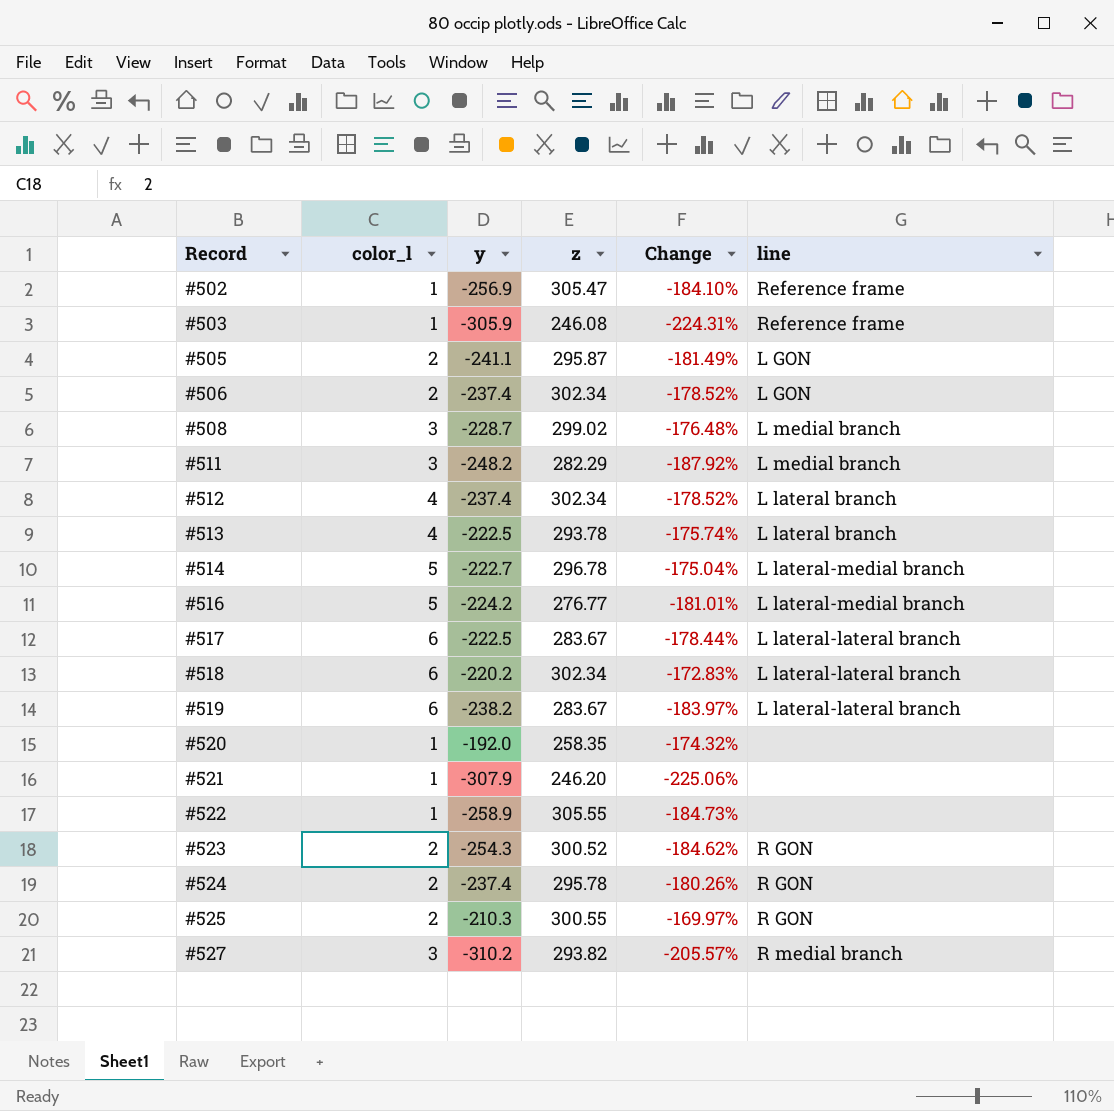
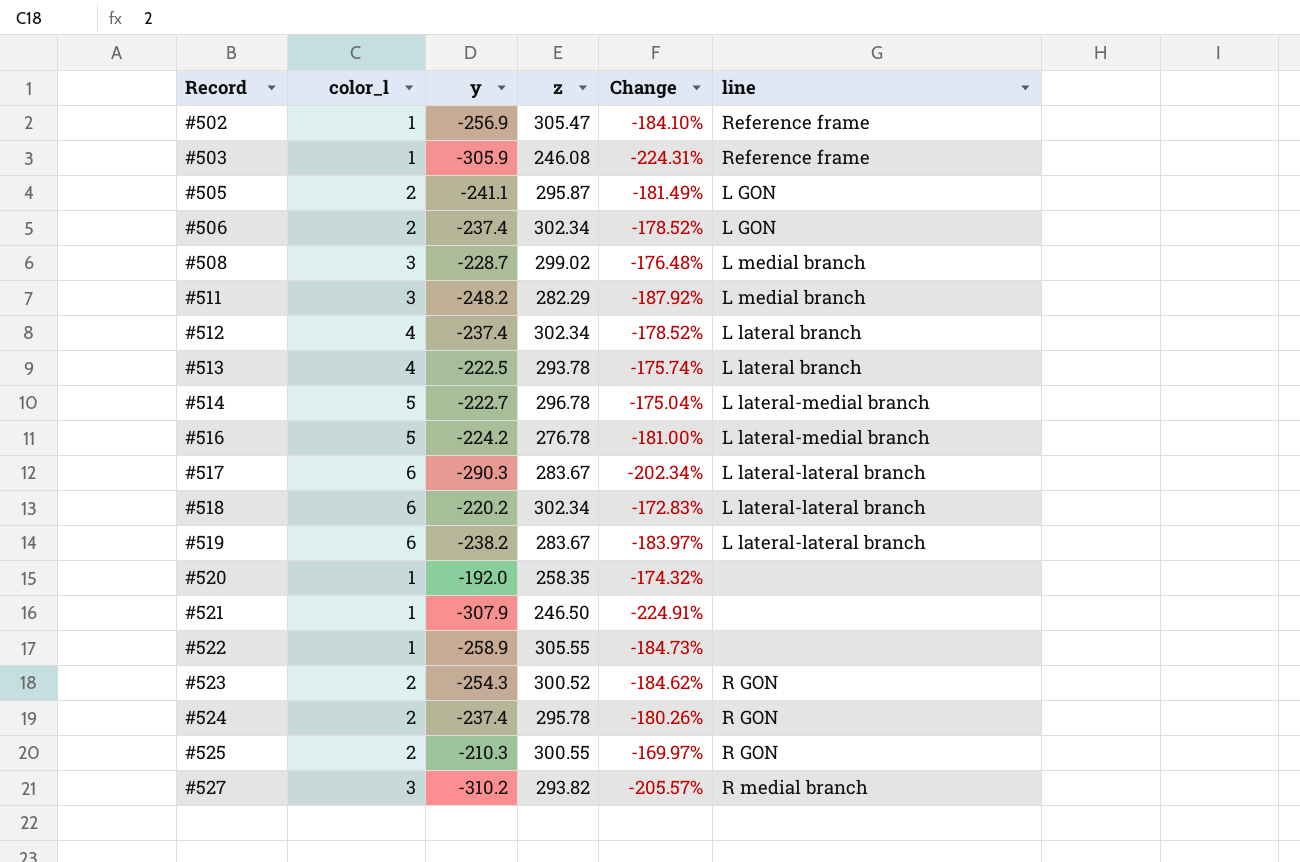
#516 | z: 276.77 -> 276.78
#516 | Change: -181.01% -> -181.00%
#517 | y: -222.5 -> -290.3
#517 | Change: -178.44% -> -202.34%
#521 | z: 246.20 -> 246.50
#521 | Change: -225.06% -> -224.91%

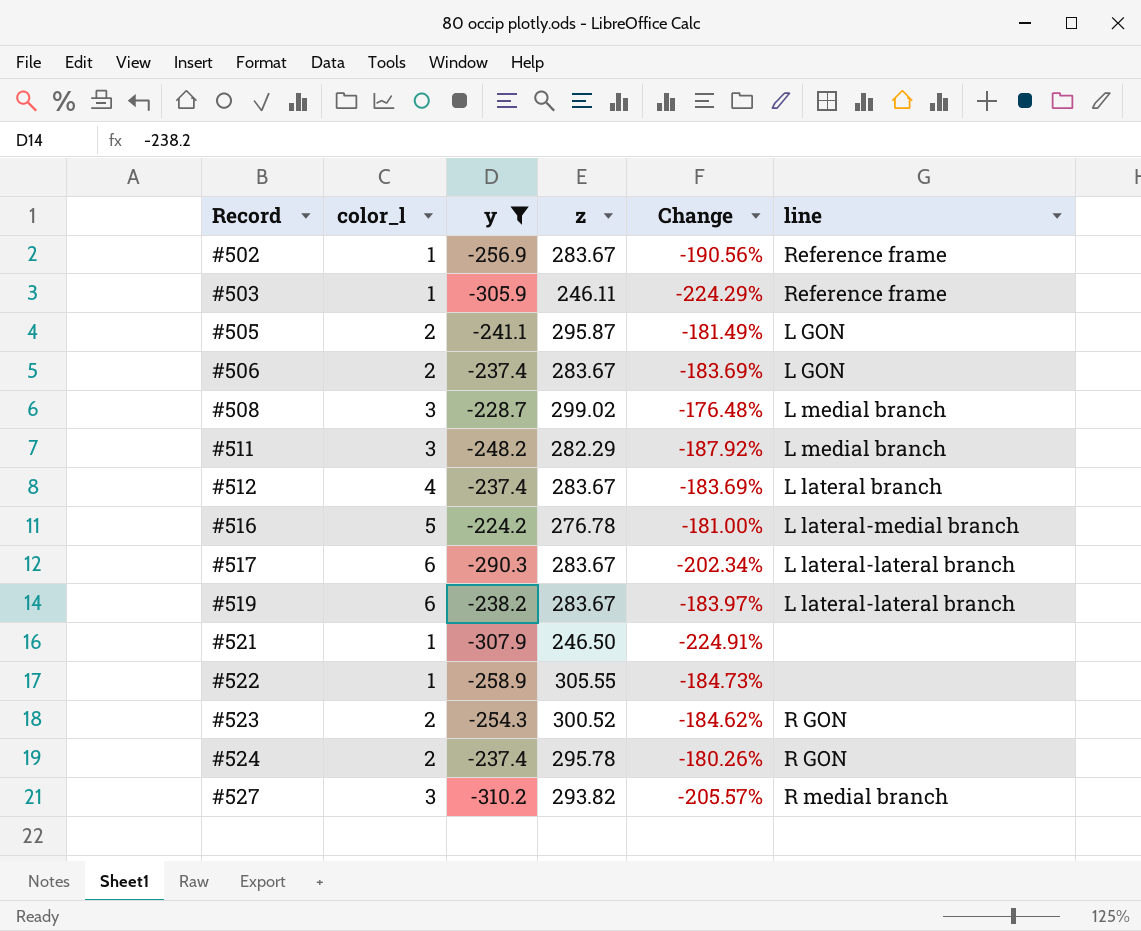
filter: none -> y <= -224.2
#502 | z: 305.47 -> 283.67
#502 | Change: -184.10% -> -190.56%
#503 | z: 246.08 -> 246.11
#503 | Change: -224.31% -> -224.29%
#506 | z: 302.34 -> 283.67
#506 | Change: -178.52% -> -183.69%
#512 | z: 302.34 -> 283.67
#512 | Change: -178.52% -> -183.69%

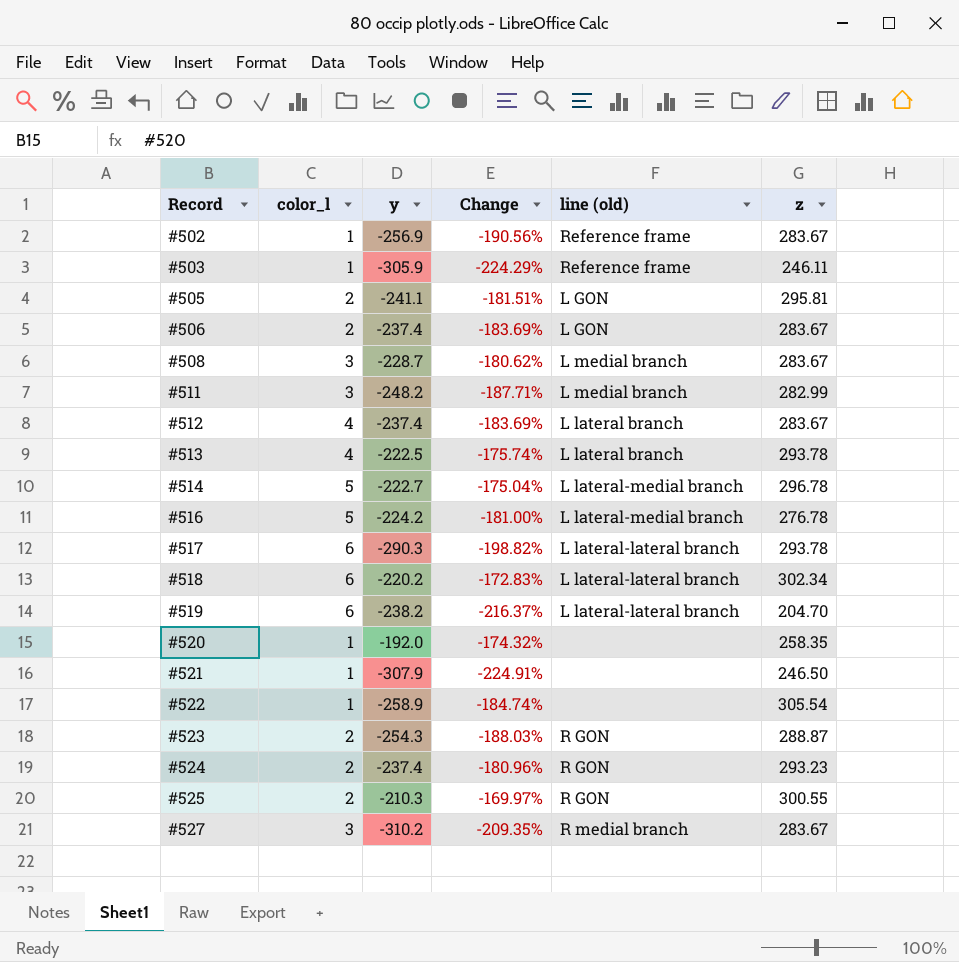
filter: y <= -224.2 -> none
column name: line -> line (old)
column z | position: 4 -> 6
#505 | Change: -181.49% -> -181.51%
#505 | z: 295.87 -> 295.81
#508 | Change: -176.48% -> -180.62%
#508 | z: 299.02 -> 283.67
#511 | Change: -187.92% -> -187.71%
#511 | z: 282.29 -> 282.99
#517 | Change: -202.34% -> -198.82%
#517 | z: 283.67 -> 293.78
#519 | Change: -183.97% -> -216.37%
#519 | z: 283.67 -> 204.70
#522 | Change: -184.73% -> -184.74%
#522 | z: 305.55 -> 305.54
#523 | Change: -184.62% -> -188.03%
#523 | z: 300.52 -> 288.87
#524 | Change: -180.26% -> -180.96%
#524 | z: 295.78 -> 293.23
#527 | Change: -205.57% -> -209.35%
#527 | z: 293.82 -> 283.67

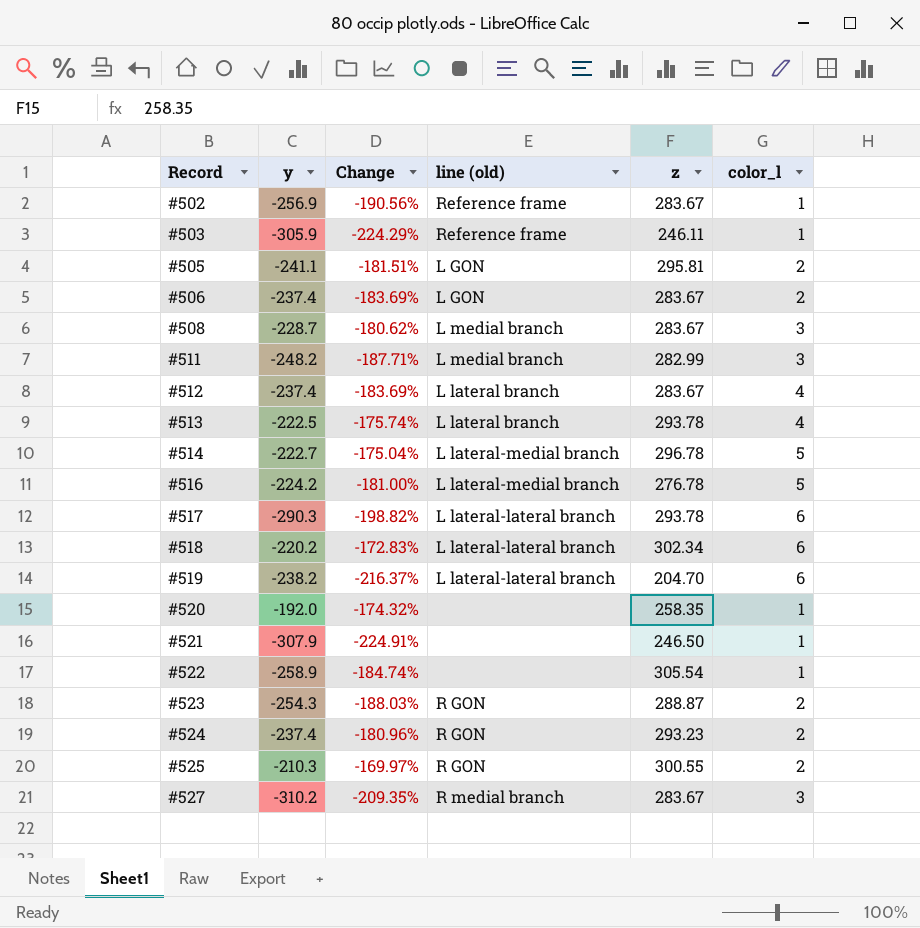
column color_l | position: 2 -> 6

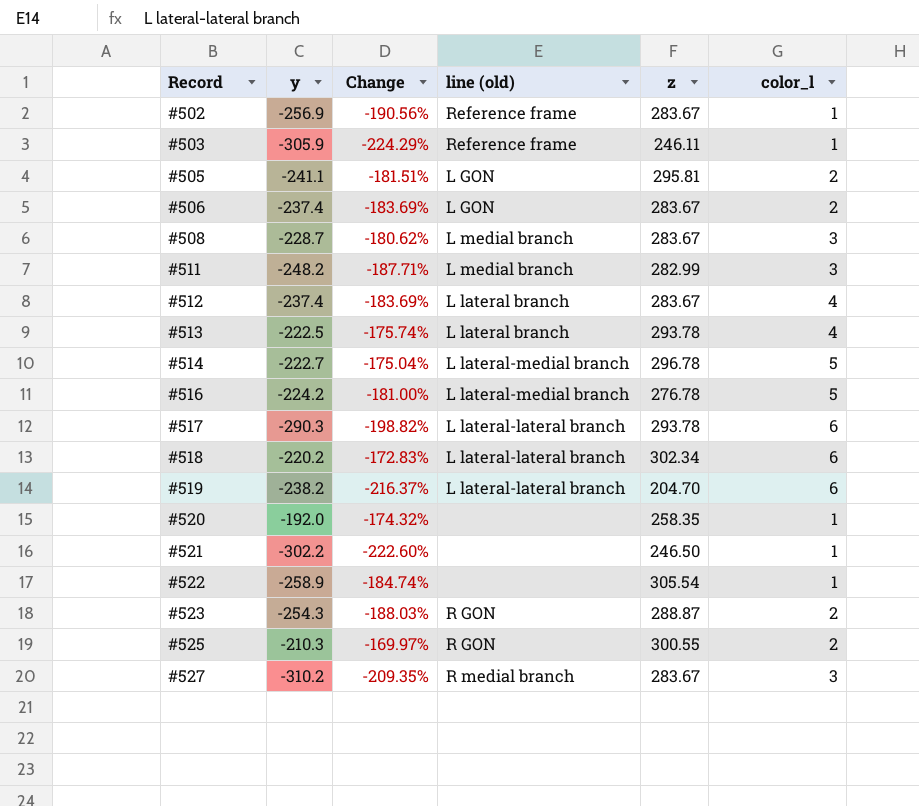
row #524: -237.4 | -180.96% | R GON | 293.23 | 2 -> none
#521 | y: -307.9 -> -302.2
#521 | Change: -224.91% -> -222.60%

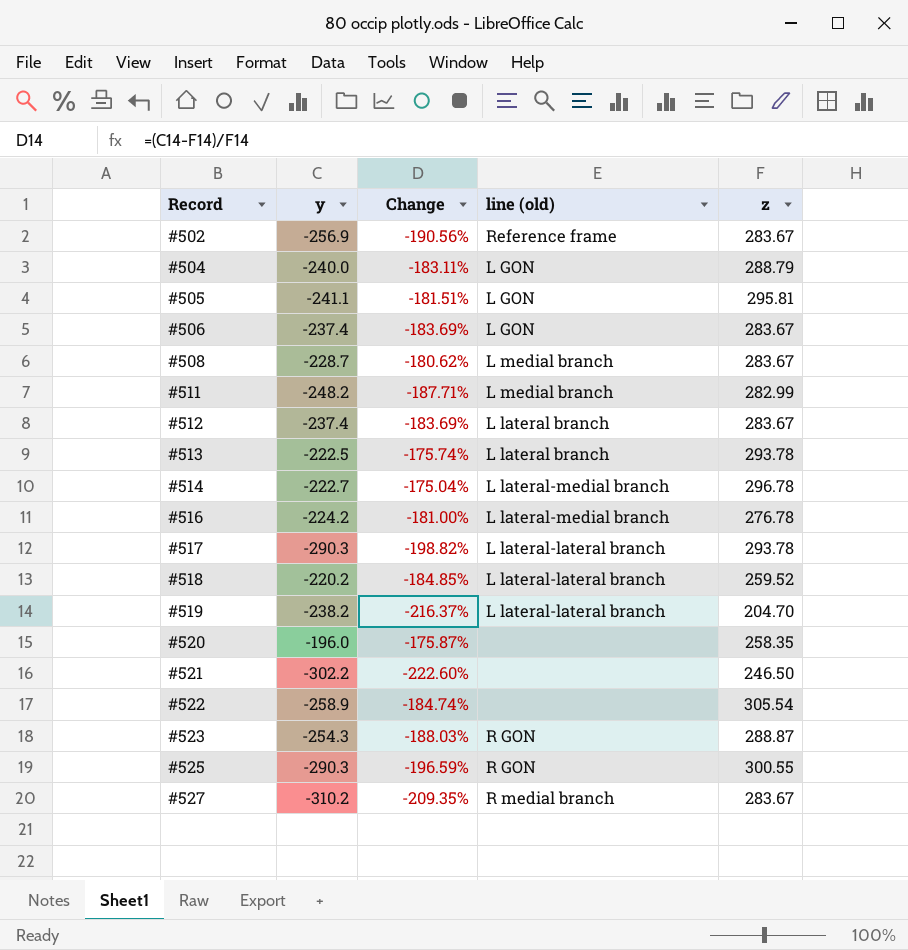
column color_l | position: 6 -> none
row #503: -305.9 | -224.29% | Reference frame | 246.11 | 1 -> none
row #504: none -> -240.0 | -183.11% | L GON | 288.79
#518 | Change: -172.83% -> -184.85%
#518 | z: 302.34 -> 259.52
#520 | y: -192.0 -> -196.0
#520 | Change: -174.32% -> -175.87%
#525 | y: -210.3 -> -290.3
#525 | Change: -169.97% -> -196.59%

